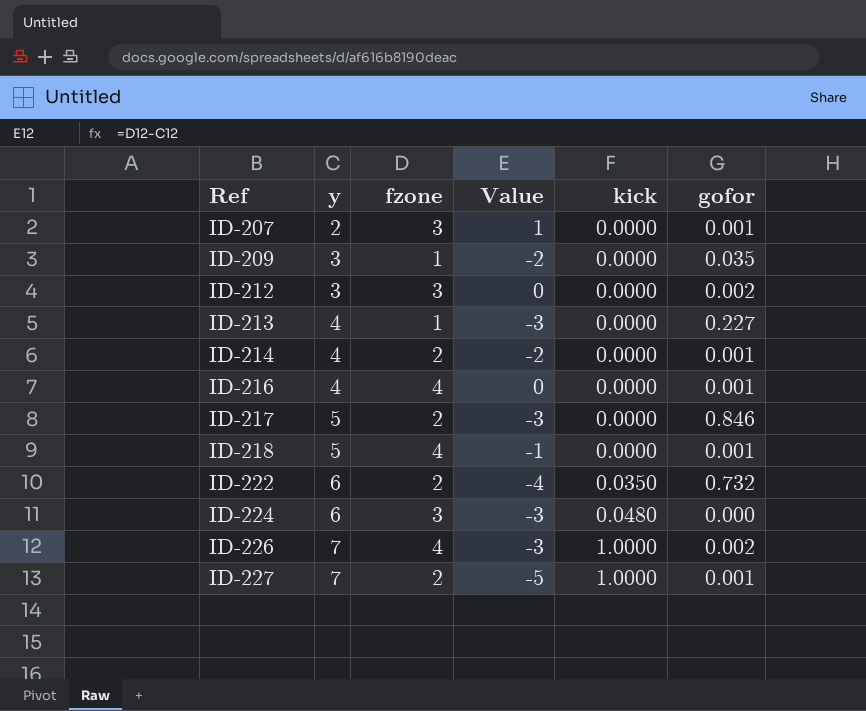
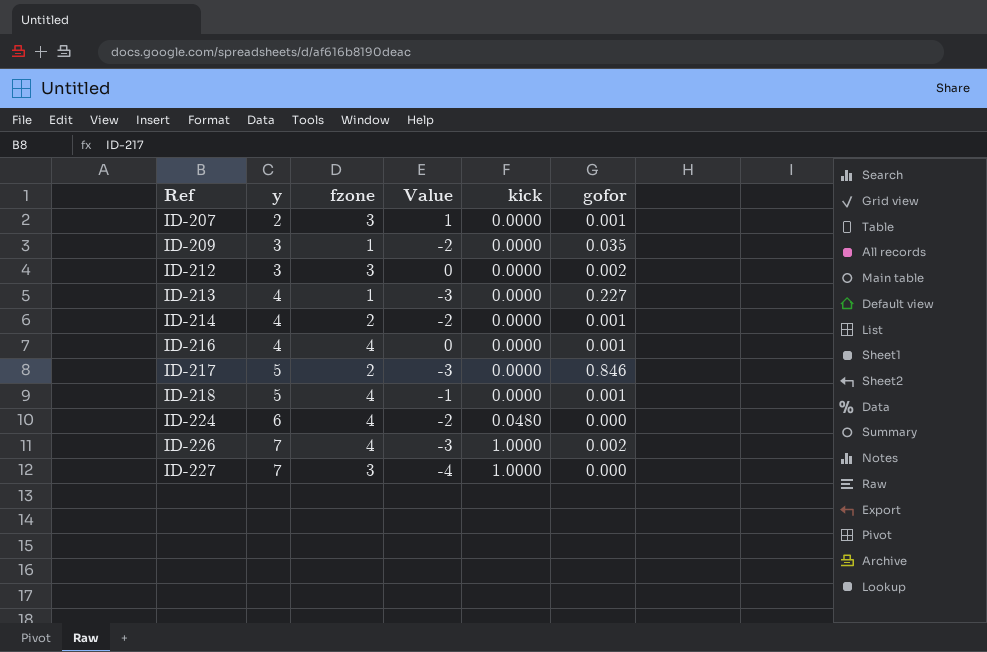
row ID-222: 6 | 2 | -4 | 0.0350 | 0.732 -> none
ID-224 | fzone: 3 -> 4
ID-224 | Value: -3 -> -2
ID-227 | fzone: 2 -> 3
ID-227 | Value: -5 -> -4
ID-227 | gofor: 0.001 -> 0.000

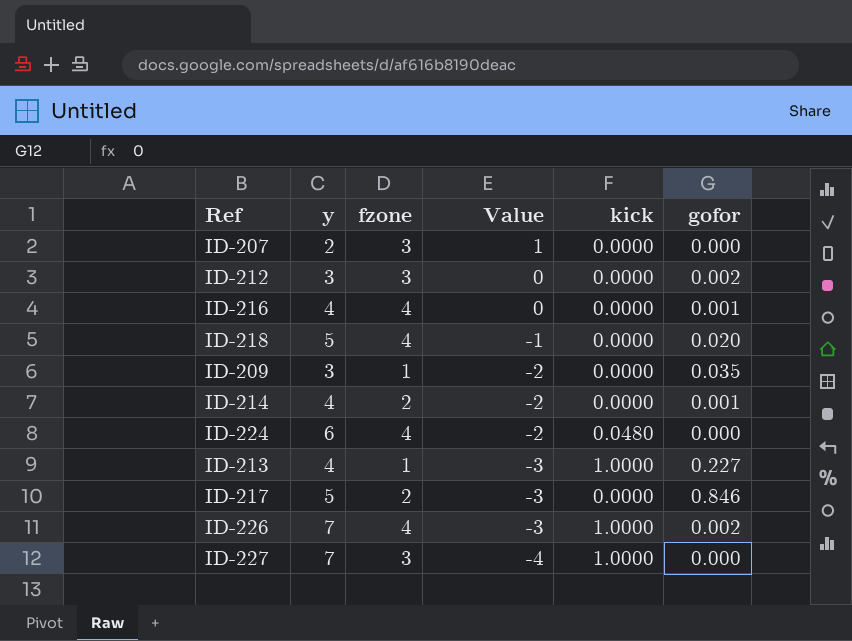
row order: Ref ascending -> Value descending
ID-207 | gofor: 0.001 -> 0.000
ID-218 | gofor: 0.001 -> 0.020
ID-213 | kick: 0.0000 -> 1.0000

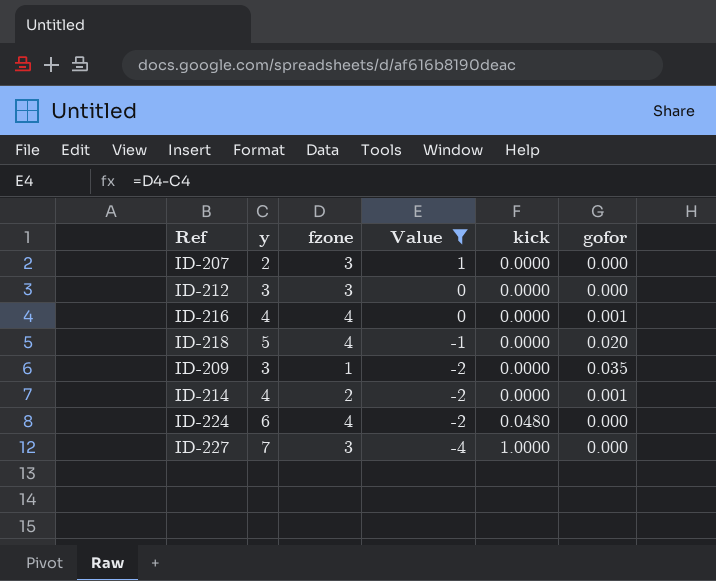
filter: none -> Value != -3
ID-212 | gofor: 0.002 -> 0.000

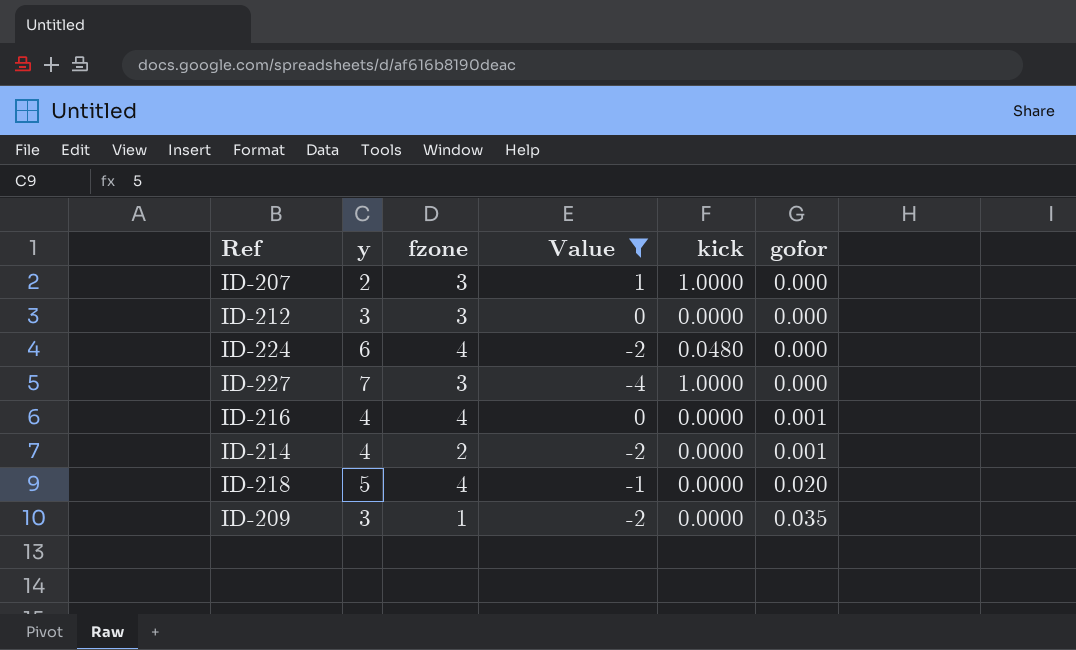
row order: Value descending -> gofor ascending
ID-207 | kick: 0.0000 -> 1.0000

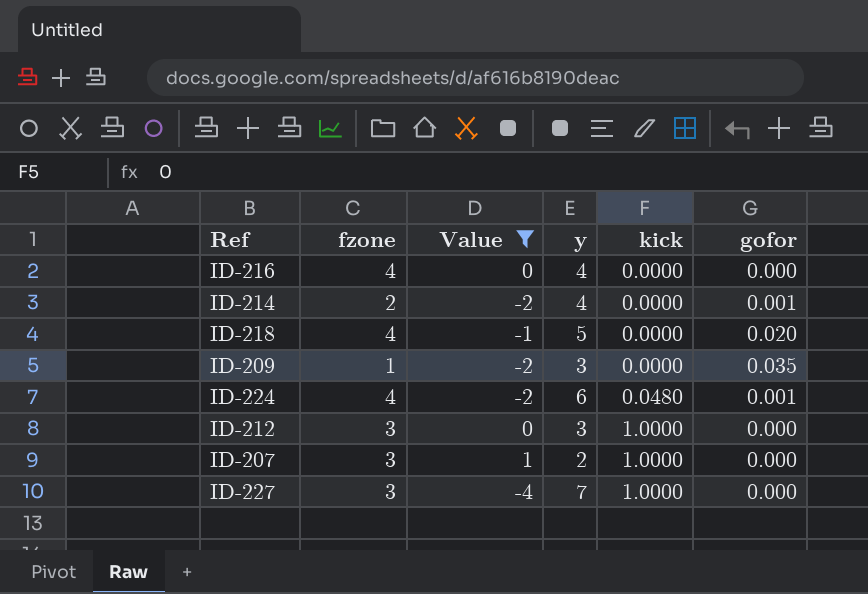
row order: gofor ascending -> kick ascending
column y | position: 2 -> 4
ID-216 | gofor: 0.001 -> 0.000
ID-224 | gofor: 0.000 -> 0.001
ID-212 | kick: 0.0000 -> 1.0000

